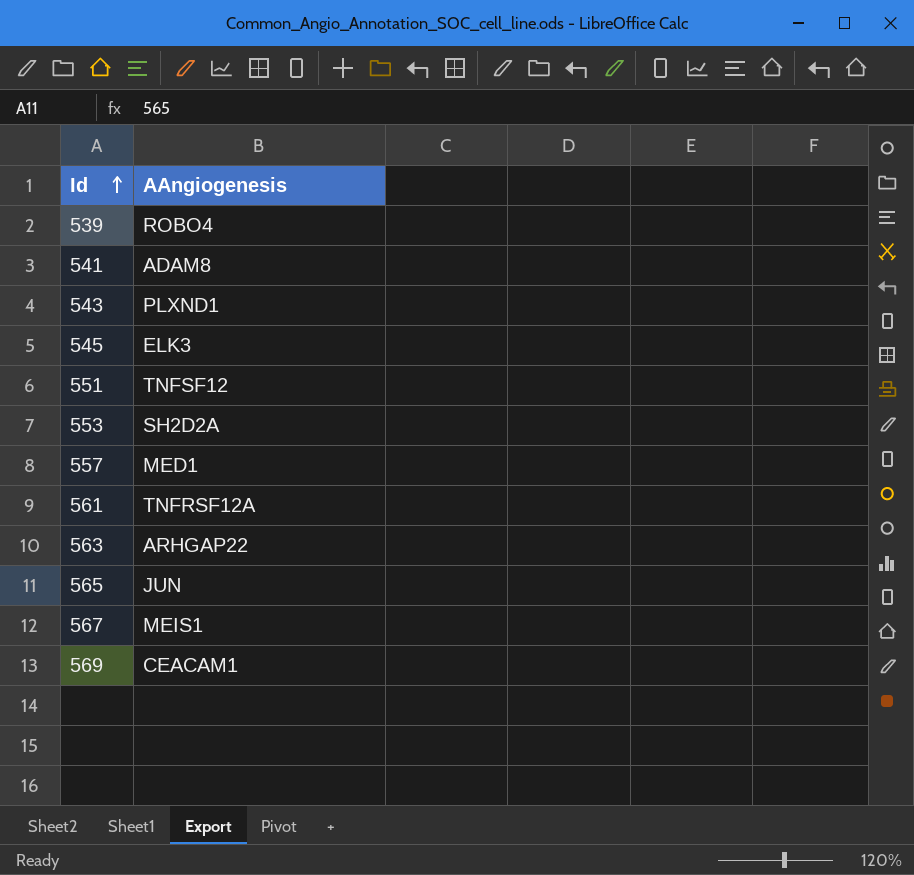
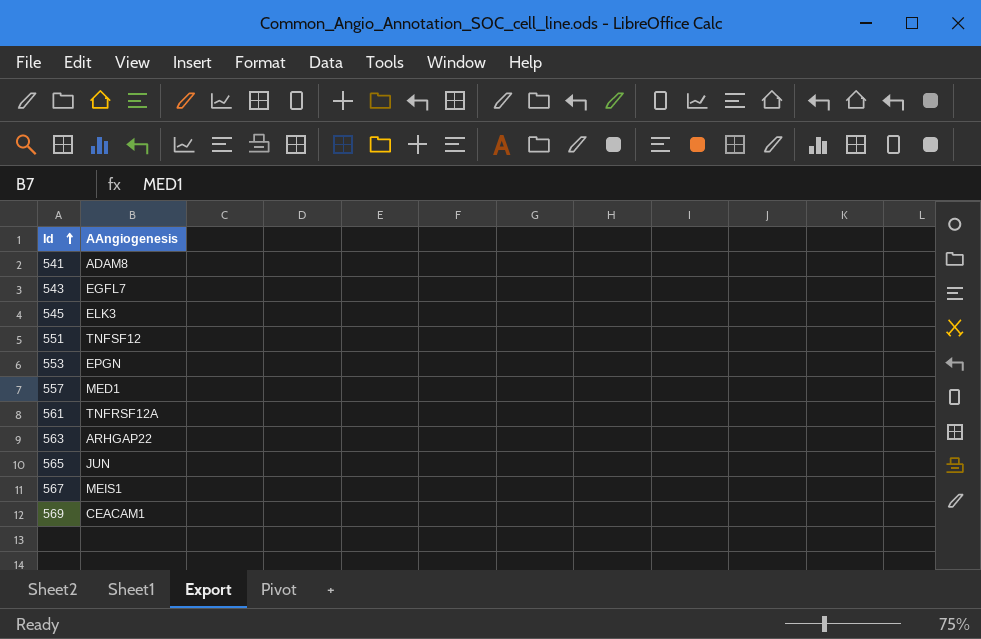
row 539: ROBO4 -> none
543 | AAngiogenesis: PLXND1 -> EGFL7
553 | AAngiogenesis: SH2D2A -> EPGN

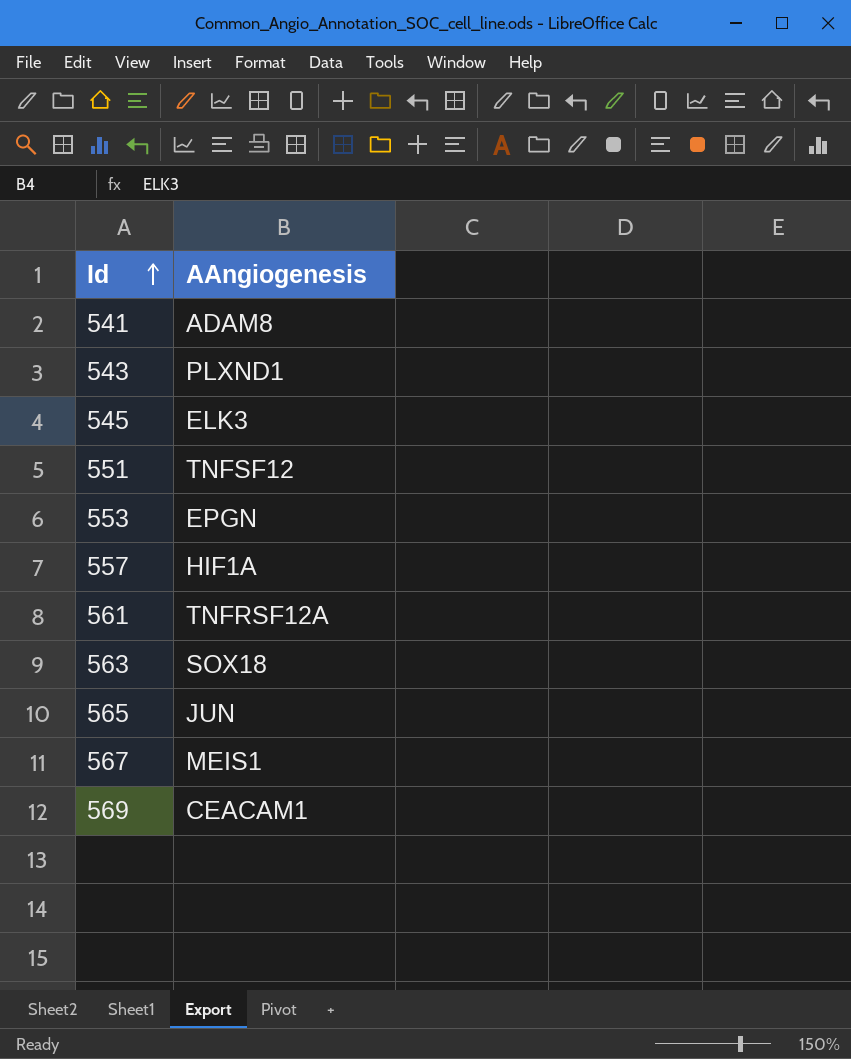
543 | AAngiogenesis: EGFL7 -> PLXND1
557 | AAngiogenesis: MED1 -> HIF1A
563 | AAngiogenesis: ARHGAP22 -> SOX18

